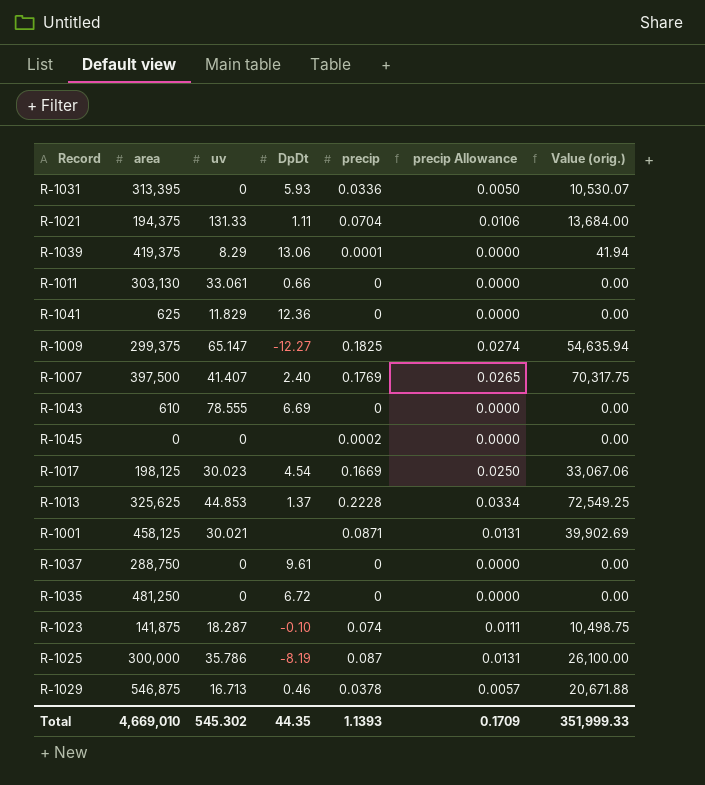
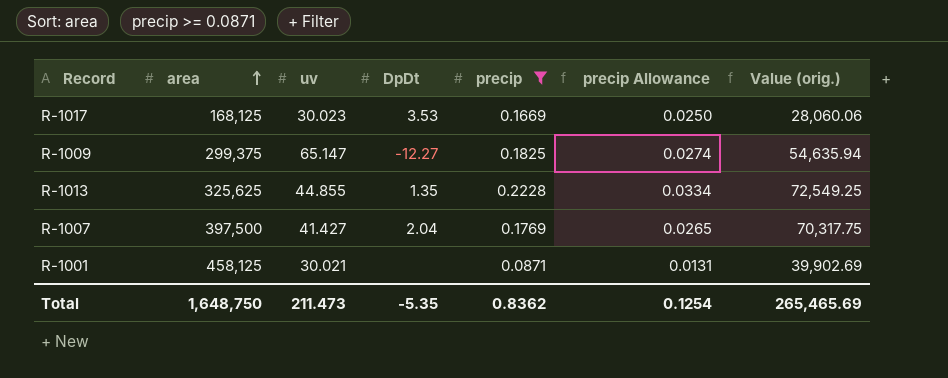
filter: none -> precip >= 0.0871
row order: none -> area ascending
R-1017 | area: 198,125 -> 168,125
R-1017 | DpDt: 4.54 -> 3.53
R-1017 | Value (orig.): 33,067.06 -> 28,060.06
R-1013 | uv: 44.853 -> 44.855
R-1013 | DpDt: 1.37 -> 1.35
R-1007 | uv: 41.407 -> 41.427
R-1007 | DpDt: 2.40 -> 2.04
Total | area: 4,669,010 -> 1,648,750
Total | uv: 545.302 -> 211.473
Total | DpDt: 44.35 -> -5.35
Total | precip: 1.1393 -> 0.8362
Total | precip Allowance: 0.1709 -> 0.1254
Total | Value (orig.): 351,999.33 -> 265,465.69

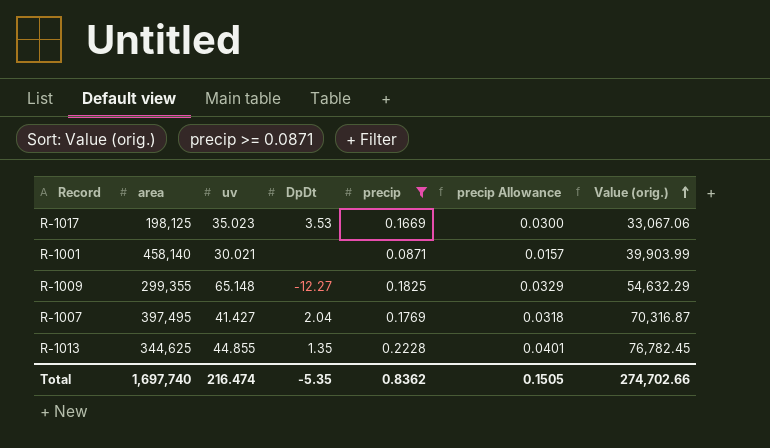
row order: area ascending -> Value (orig.) ascending
column precip Allowance | formula: [precip] * 0.15 -> [precip] * 0.18
R-1017 | area: 168,125 -> 198,125
R-1017 | uv: 30.023 -> 35.023
R-1017 | Value (orig.): 28,060.06 -> 33,067.06
R-1001 | area: 458,125 -> 458,140
R-1001 | Value (orig.): 39,902.69 -> 39,903.99
R-1009 | area: 299,375 -> 299,355
R-1009 | uv: 65.147 -> 65.148
R-1009 | Value (orig.): 54,635.94 -> 54,632.29
R-1007 | area: 397,500 -> 397,495
R-1007 | Value (orig.): 70,317.75 -> 70,316.87
R-1013 | area: 325,625 -> 344,625
R-1013 | Value (orig.): 72,549.25 -> 76,782.45
Total | area: 1,648,750 -> 1,697,740
Total | uv: 211.473 -> 216.474
Total | precip Allowance: 0.1254 -> 0.1505
Total | Value (orig.): 265,465.69 -> 274,702.66

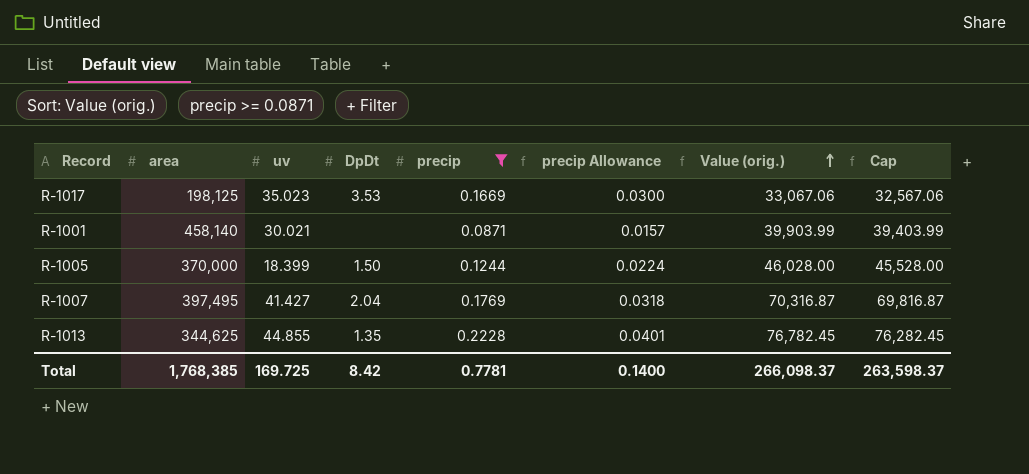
column Cap | formula: none -> [Value (orig.)] - 500
row R-1009: 299,355 | 65.148 | -12.27 | 0.1825 | 0.0329 | 54,632.29 -> none
row R-1005: none -> 370,000 | 18.399 | 1.50 | 0.1244 | 0.0224 | 46,028.00 | 45,528.00
Total | area: 1,697,740 -> 1,768,385
Total | uv: 216.474 -> 169.725
Total | DpDt: -5.35 -> 8.42
Total | precip: 0.8362 -> 0.7781
Total | precip Allowance: 0.1505 -> 0.1400
Total | Value (orig.): 274,702.66 -> 266,098.37

